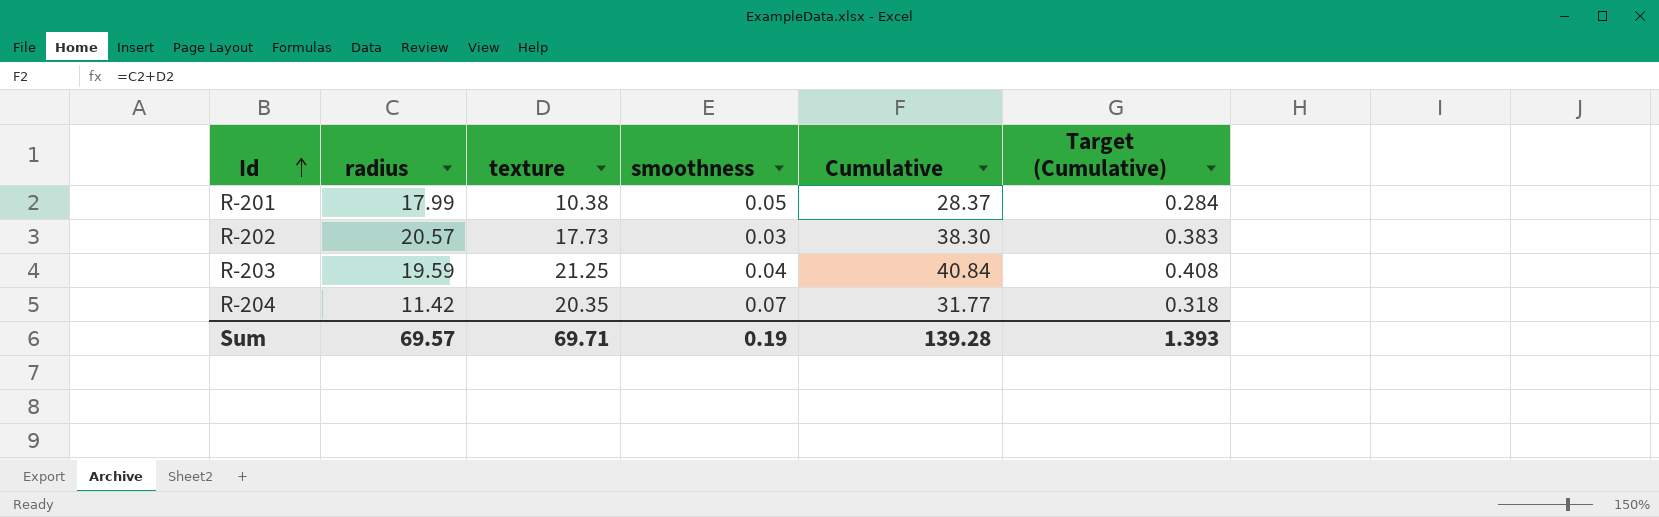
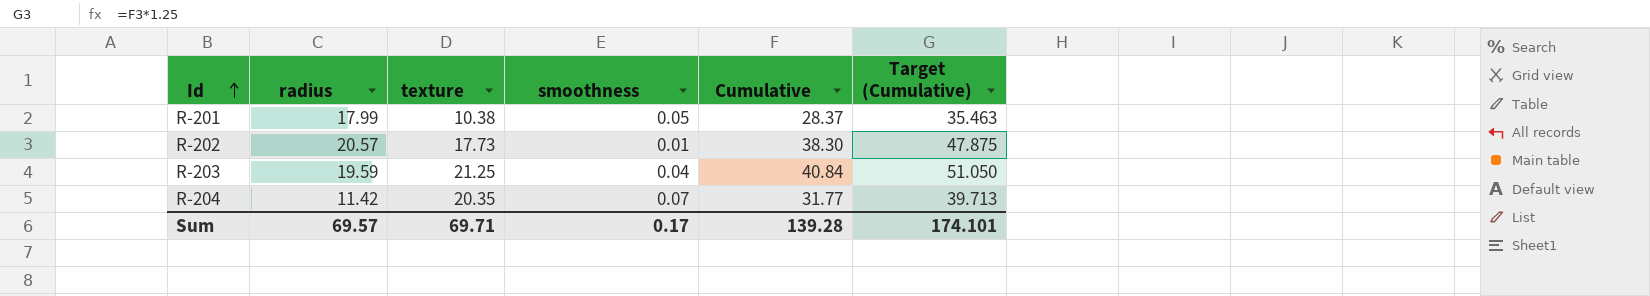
column Target (Cumulative) | formula: [Cumulative] * 0.01 -> [Cumulative] * 1.25
R-202 | smoothness: 0.03 -> 0.01
Sum | smoothness: 0.19 -> 0.17
Sum | Target (Cumulative): 1.393 -> 174.101

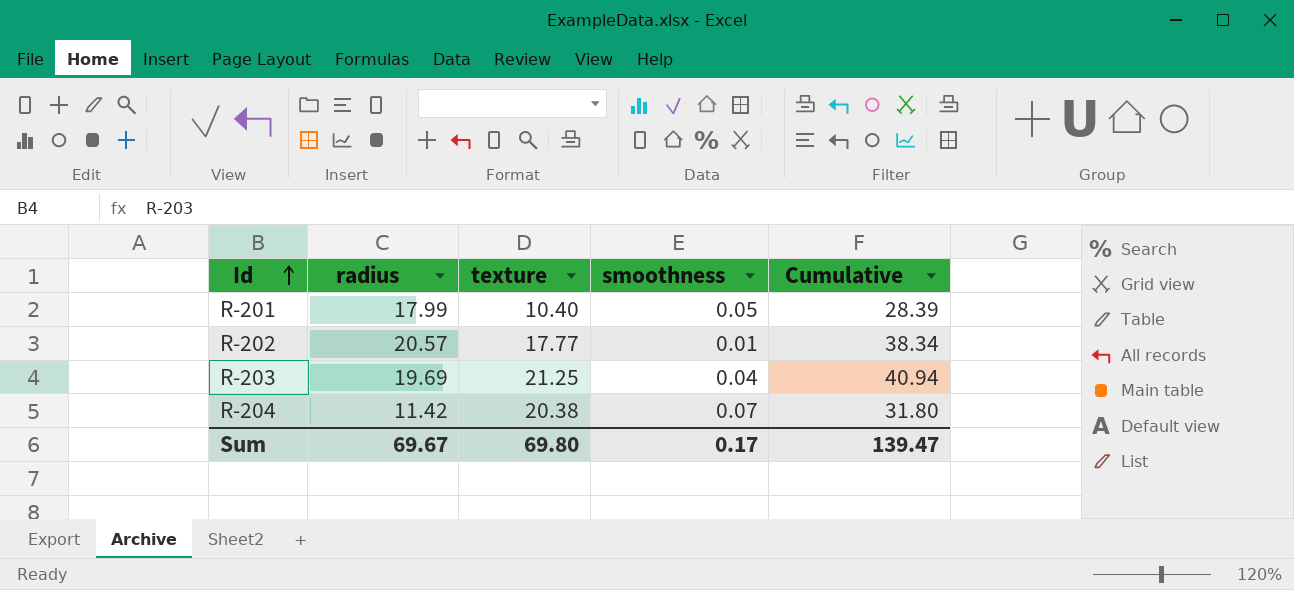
column Target (Cumulative) | formula: [Cumulative] * 1.25 -> none
R-201 | texture: 10.38 -> 10.40
R-201 | Cumulative: 28.37 -> 28.39
R-202 | texture: 17.73 -> 17.77
R-202 | Cumulative: 38.30 -> 38.34
R-203 | radius: 19.59 -> 19.69
R-203 | Cumulative: 40.84 -> 40.94
R-204 | texture: 20.35 -> 20.38
R-204 | Cumulative: 31.77 -> 31.80
Sum | radius: 69.57 -> 69.67
Sum | texture: 69.71 -> 69.80
Sum | Cumulative: 139.28 -> 139.47

